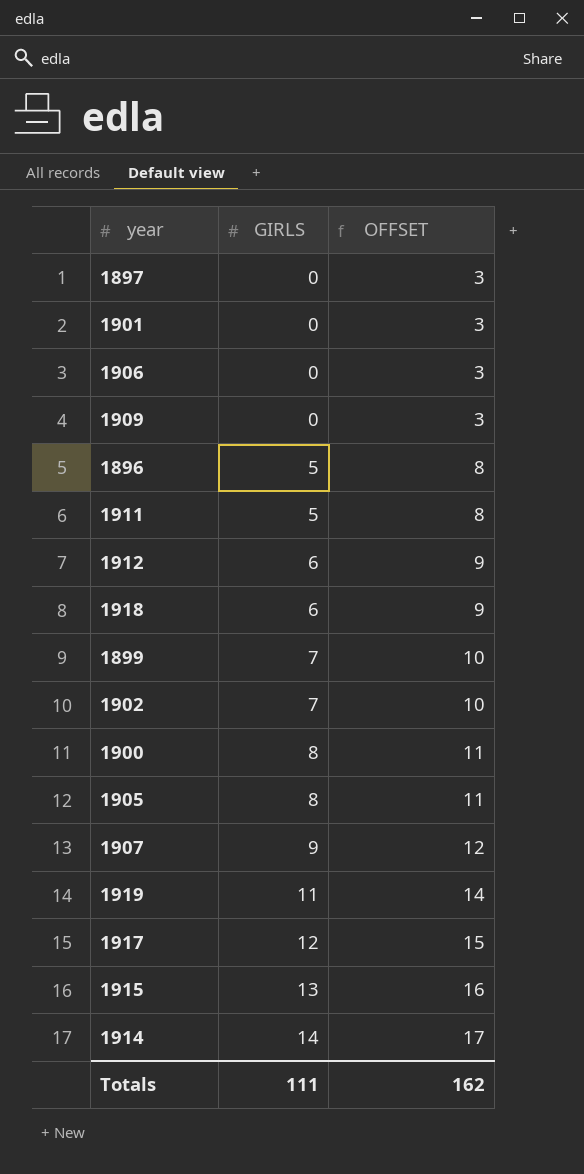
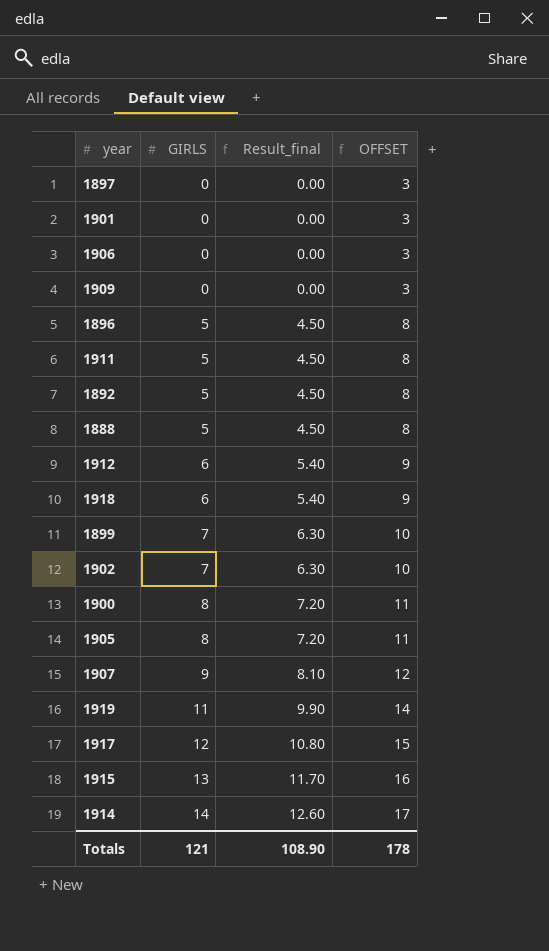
column Result_final | formula: none -> [GIRLS] * 0.9
row 1892: none -> 5 | 4.50 | 8
row 1888: none -> 5 | 4.50 | 8
Totals | GIRLS: 111 -> 121
Totals | OFFSET: 162 -> 178

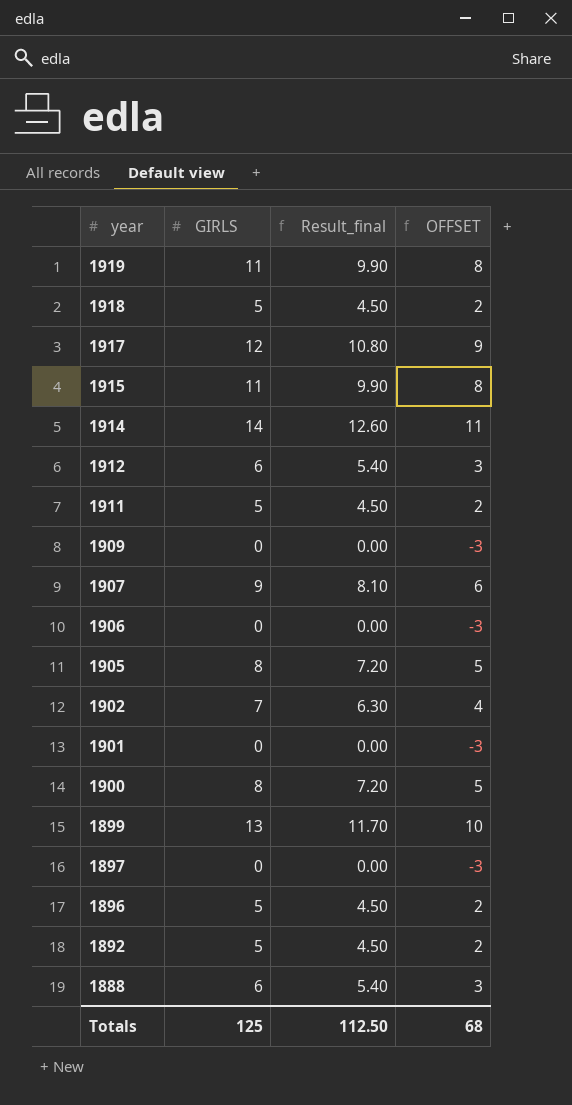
row order: GIRLS ascending -> year descending
column OFFSET | formula: [GIRLS] + 3 -> [GIRLS] - 3
1918 | GIRLS: 6 -> 5
1918 | Result_final: 5.40 -> 4.50
1915 | GIRLS: 13 -> 11
1915 | Result_final: 11.70 -> 9.90
1899 | GIRLS: 7 -> 13
1899 | Result_final: 6.30 -> 11.70
1888 | GIRLS: 5 -> 6
1888 | Result_final: 4.50 -> 5.40
Totals | GIRLS: 121 -> 125
Totals | Result_final: 108.90 -> 112.50
Totals | OFFSET: 178 -> 68

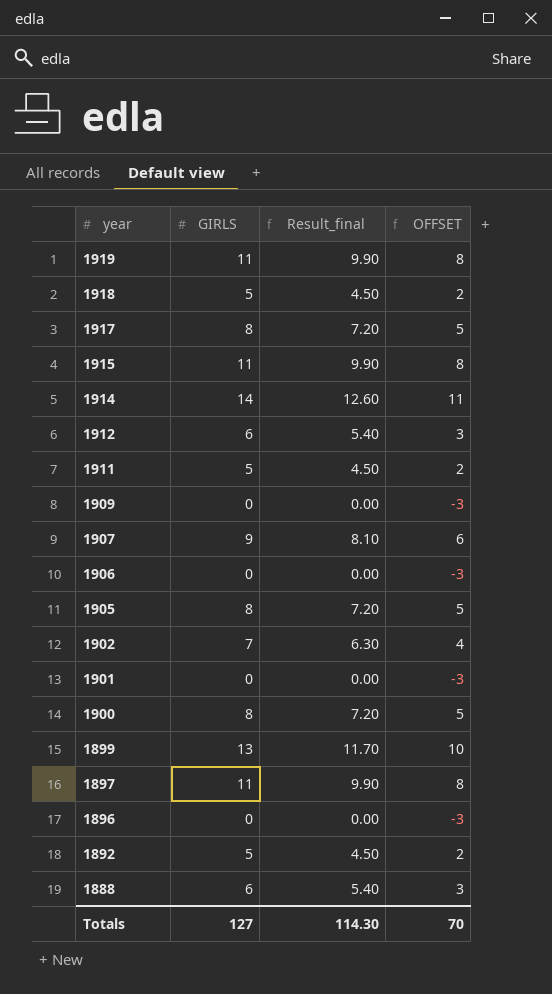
1917 | GIRLS: 12 -> 8
1917 | Result_final: 10.80 -> 7.20
1917 | OFFSET: 9 -> 5
1897 | GIRLS: 0 -> 11
1897 | Result_final: 0.00 -> 9.90
1897 | OFFSET: -3 -> 8
1896 | GIRLS: 5 -> 0
1896 | Result_final: 4.50 -> 0.00
1896 | OFFSET: 2 -> -3
Totals | GIRLS: 125 -> 127
Totals | Result_final: 112.50 -> 114.30
Totals | OFFSET: 68 -> 70

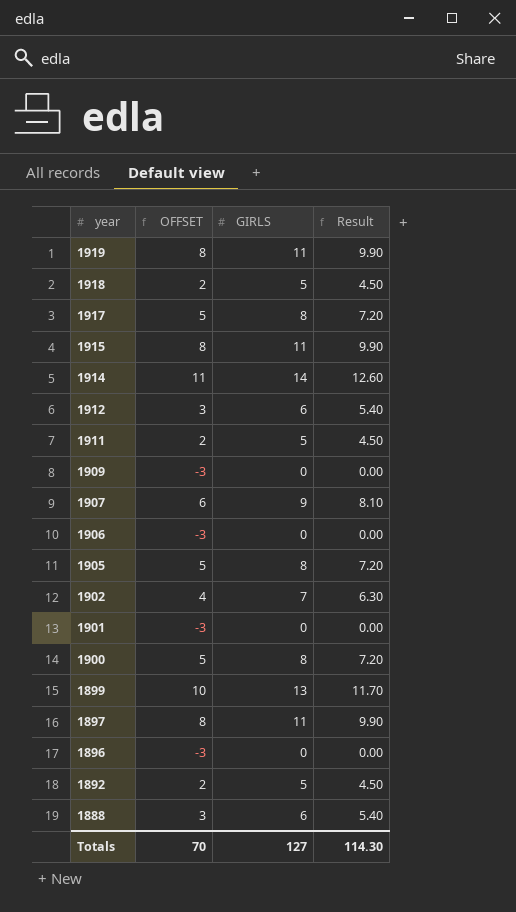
column OFFSET | position: 4 -> 2
column name: Result_final -> Result

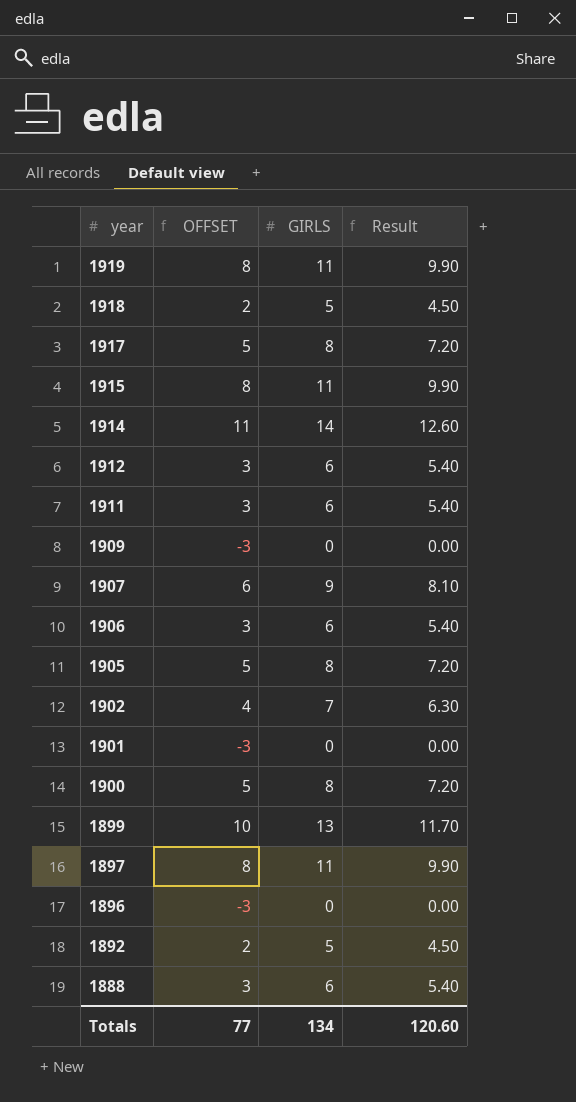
1911 | OFFSET: 2 -> 3
1911 | GIRLS: 5 -> 6
1911 | Result: 4.50 -> 5.40
1906 | OFFSET: -3 -> 3
1906 | GIRLS: 0 -> 6
1906 | Result: 0.00 -> 5.40
Totals | OFFSET: 70 -> 77
Totals | GIRLS: 127 -> 134
Totals | Result: 114.30 -> 120.60

